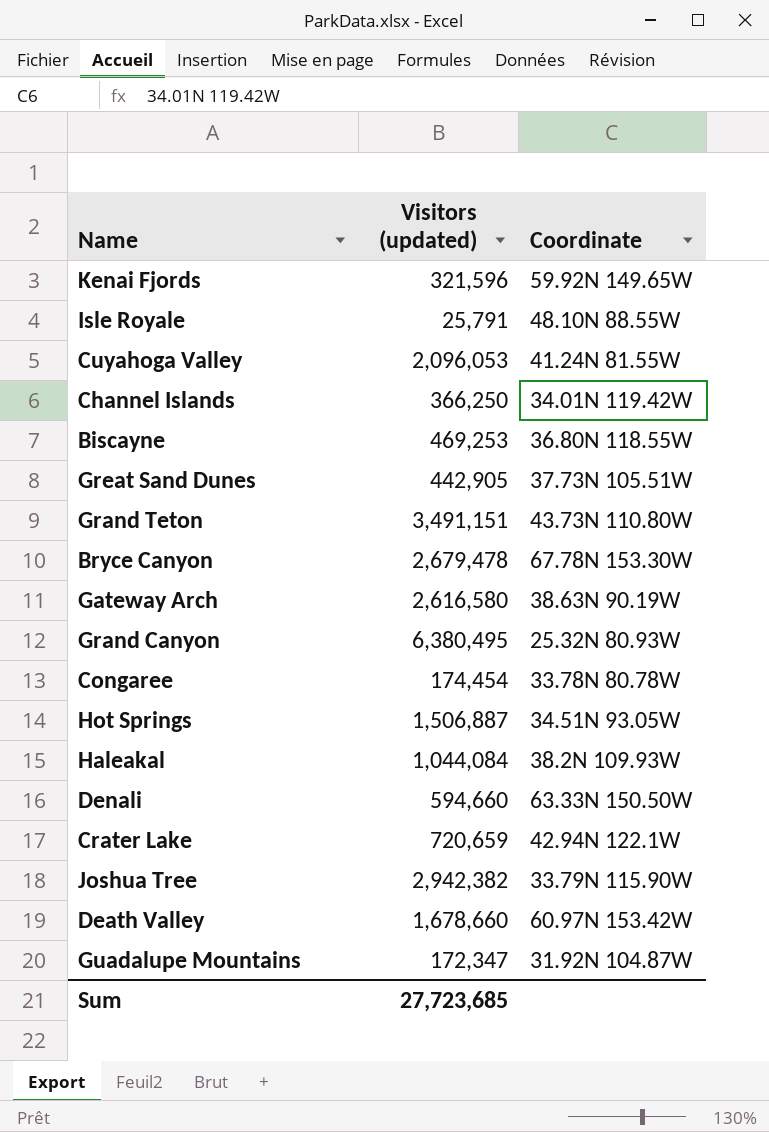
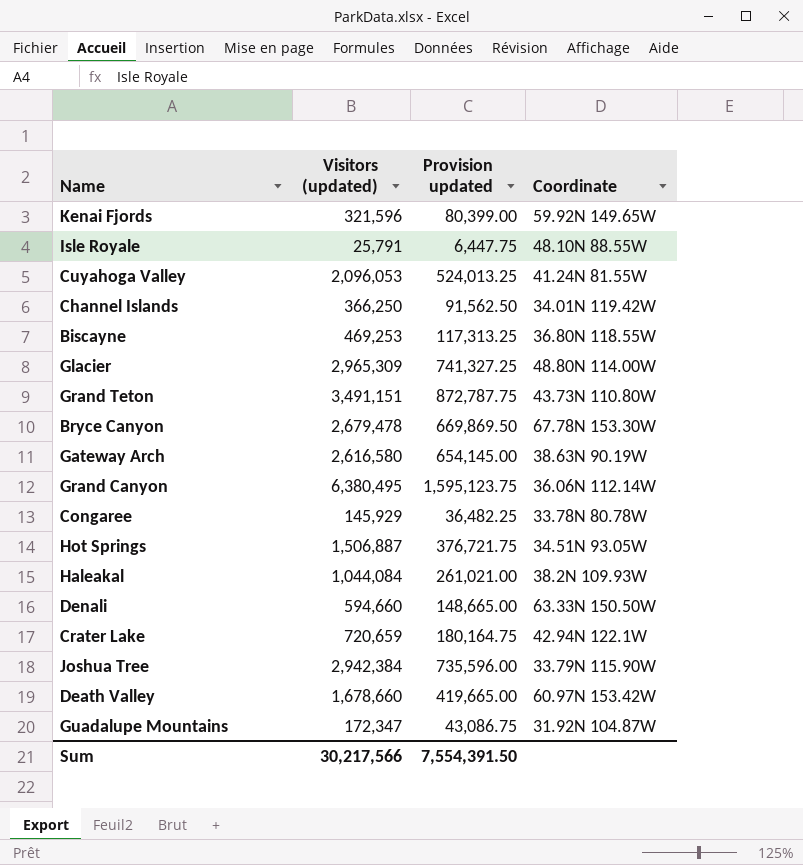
column Provision updated | formula: none -> [Visitors (updated)] * 0.25
row Great Sand Dunes: 442,905 | 37.73N 105.51W -> none
row Glacier: none -> 2,965,309 | 741,327.25 | 48.80N 114.00W
Grand Canyon | Coordinate: 25.32N 80.93W -> 36.06N 112.14W
Congaree | Visitors (updated): 174,454 -> 145,929
Joshua Tree | Visitors (updated): 2,942,382 -> 2,942,384
Sum | Visitors (updated): 27,723,685 -> 30,217,566

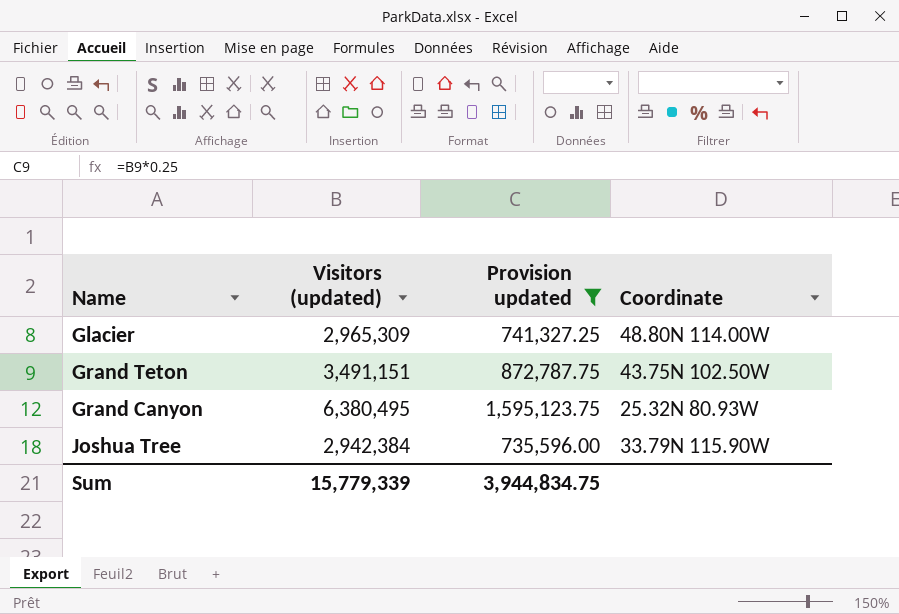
filter: none -> Provision updated >= 735,596.00
Grand Teton | Coordinate: 43.73N 110.80W -> 43.75N 102.50W
Grand Canyon | Coordinate: 36.06N 112.14W -> 25.32N 80.93W
Sum | Visitors (updated): 30,217,566 -> 15,779,339
Sum | Provision updated: 7,554,391.50 -> 3,944,834.75

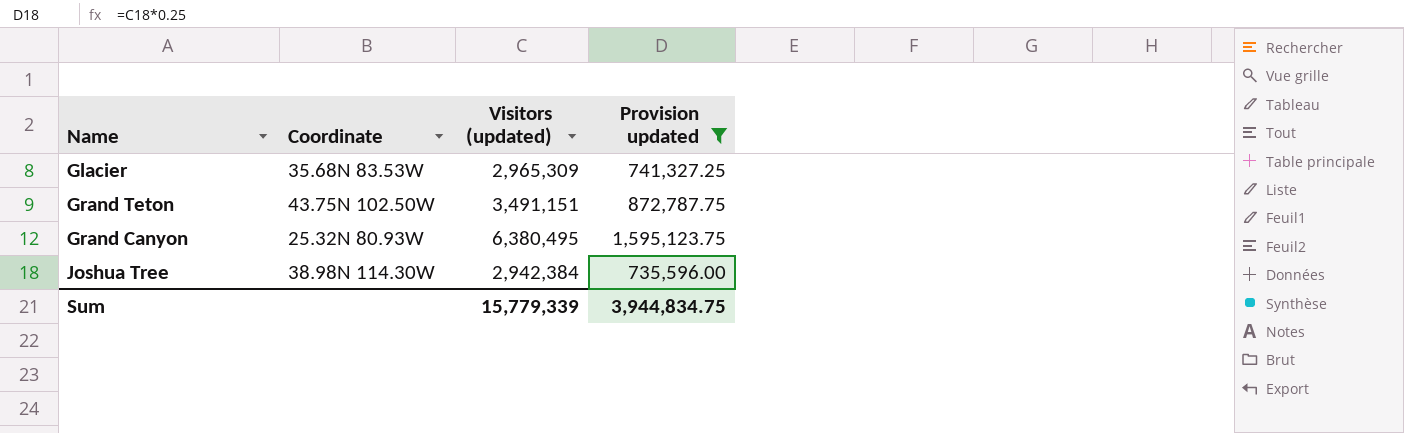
column Coordinate | position: 4 -> 2
Glacier | Coordinate: 48.80N 114.00W -> 35.68N 83.53W
Joshua Tree | Coordinate: 33.79N 115.90W -> 38.98N 114.30W

